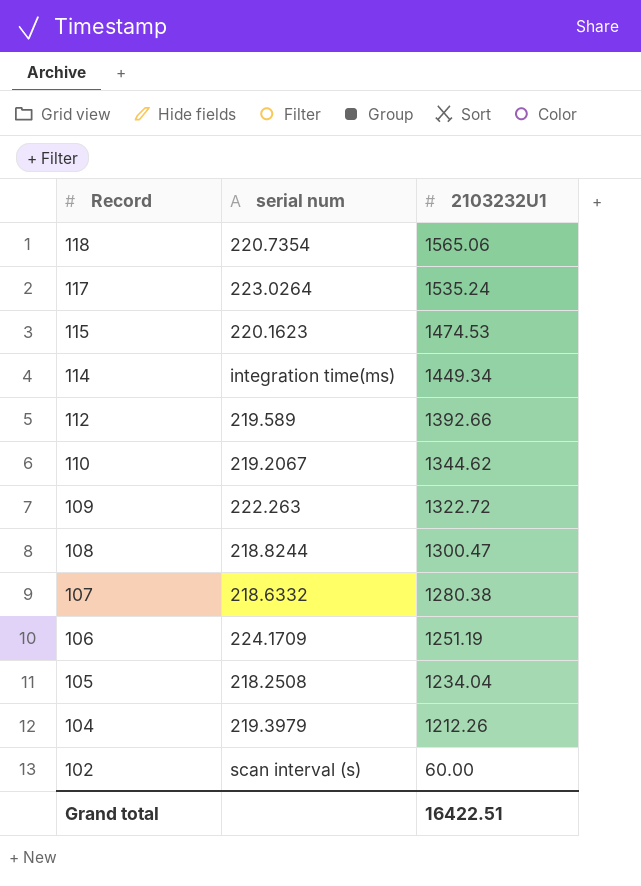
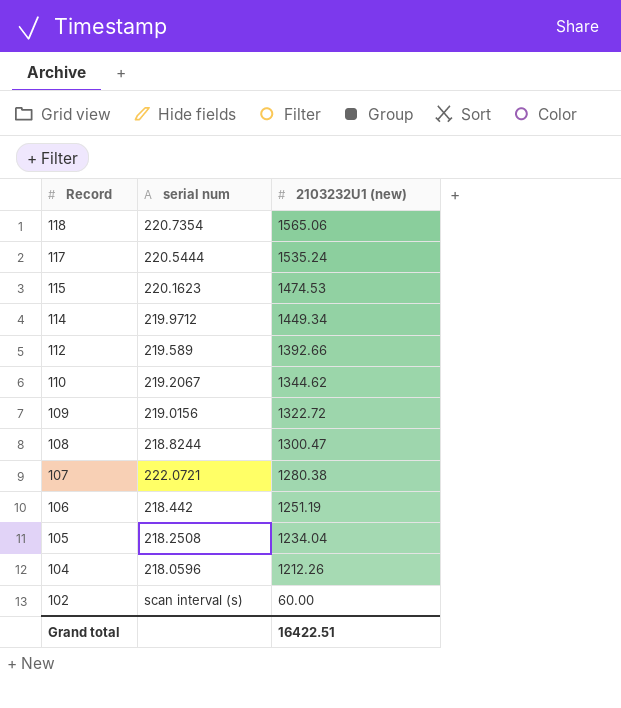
column name: 2103232U1 -> 2103232U1 (new)
117 | serial num: 223.0264 -> 220.5444
114 | serial num: integration time(ms) -> 219.9712
109 | serial num: 222.263 -> 219.0156
107 | serial num: 218.6332 -> 222.0721
106 | serial num: 224.1709 -> 218.442
104 | serial num: 219.3979 -> 218.0596

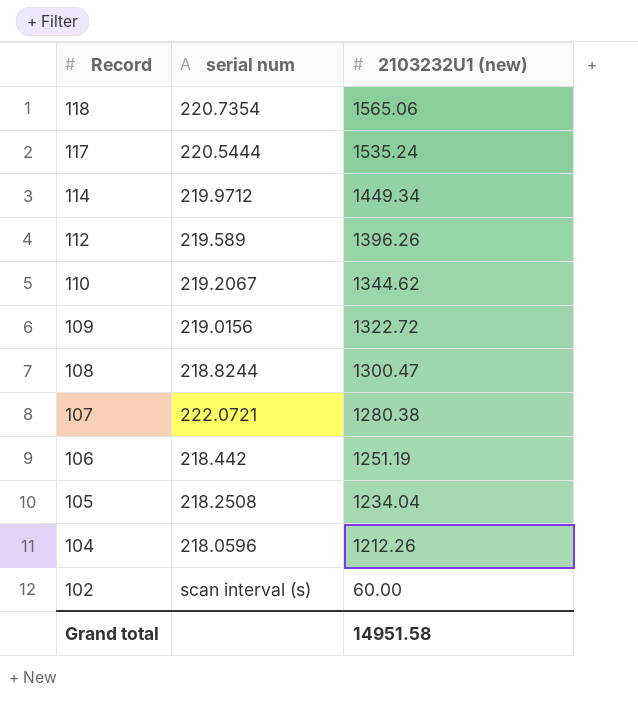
row 115: 220.1623 | 1474.53 -> none
112 | 2103232U1 (new): 1392.66 -> 1396.26
Grand total | 2103232U1 (new): 16422.51 -> 14951.58

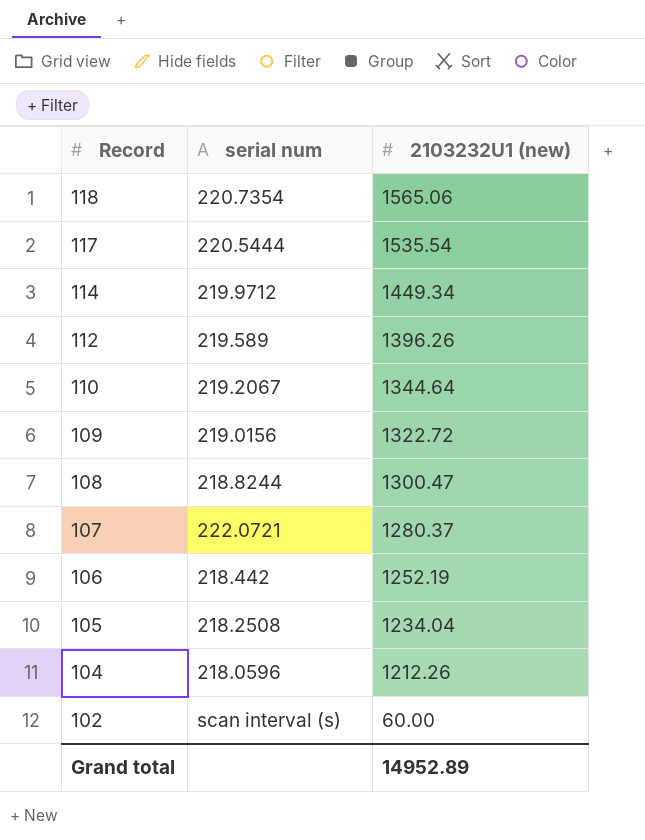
117 | 2103232U1 (new): 1535.24 -> 1535.54
110 | 2103232U1 (new): 1344.62 -> 1344.64
107 | 2103232U1 (new): 1280.38 -> 1280.37
106 | 2103232U1 (new): 1251.19 -> 1252.19
Grand total | 2103232U1 (new): 14951.58 -> 14952.89

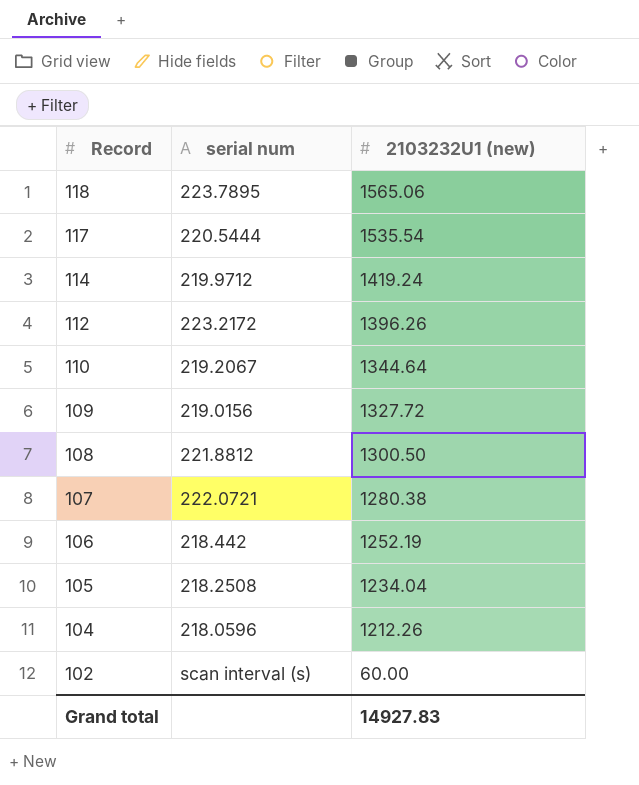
118 | serial num: 220.7354 -> 223.7895
114 | 2103232U1 (new): 1449.34 -> 1419.24
112 | serial num: 219.589 -> 223.2172
109 | 2103232U1 (new): 1322.72 -> 1327.72
108 | serial num: 218.8244 -> 221.8812
108 | 2103232U1 (new): 1300.47 -> 1300.50
107 | 2103232U1 (new): 1280.37 -> 1280.38
Grand total | 2103232U1 (new): 14952.89 -> 14927.83

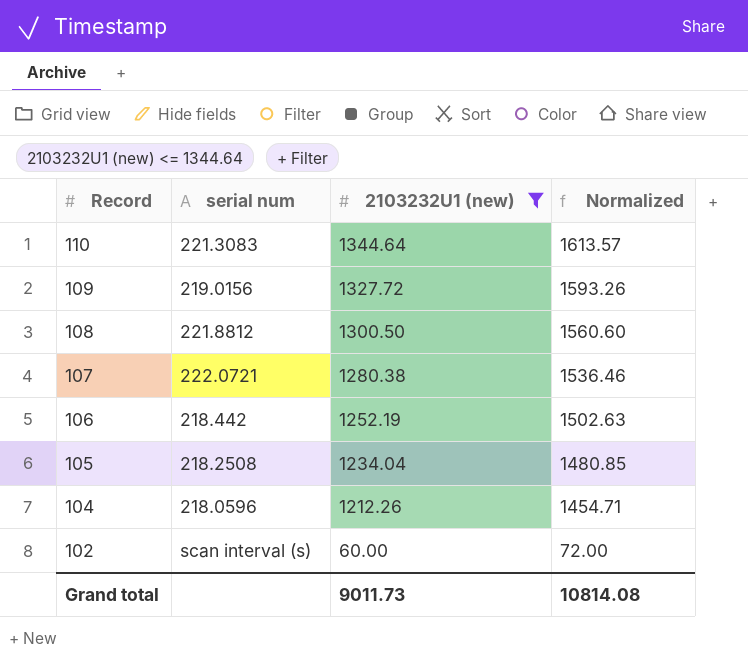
filter: none -> 2103232U1 (new) <= 1344.64
column Normalized | formula: none -> [2103232U1 (new)] * 1.2
110 | serial num: 219.2067 -> 221.3083
Grand total | 2103232U1 (new): 14927.83 -> 9011.73

